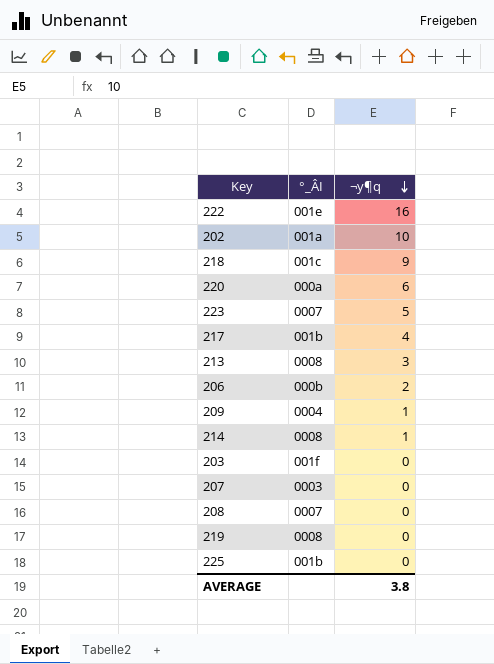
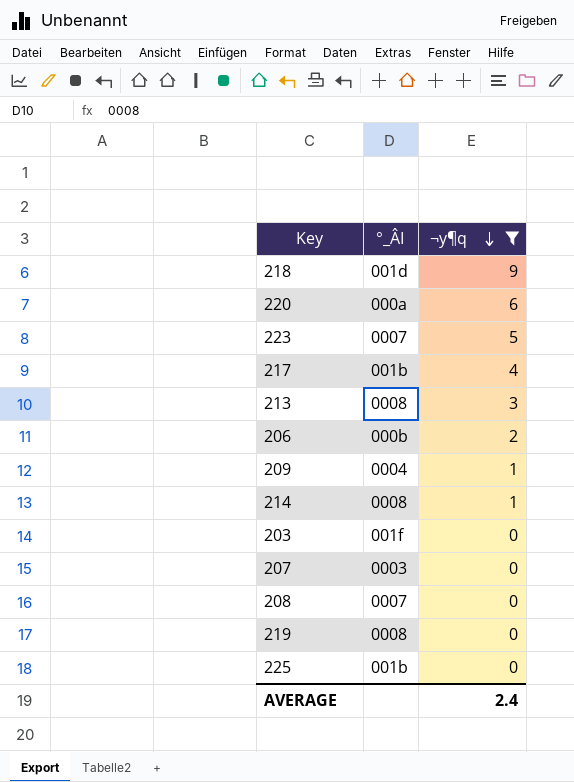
filter: none -> ¬y¶q <= 9
218 | °_ÂI: 001c -> 001d
AVERAGE | ¬y¶q: 3.8 -> 2.4

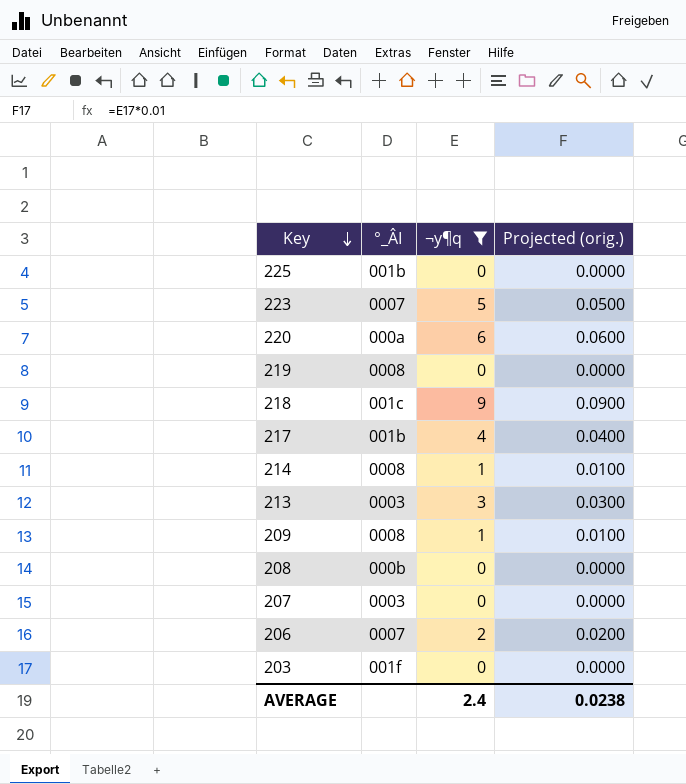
row order: ¬y¶q descending -> Key descending
column Projected (orig.) | formula: none -> [¬y¶q] * 0.01
218 | °_ÂI: 001d -> 001c
213 | °_ÂI: 0008 -> 0003
209 | °_ÂI: 0004 -> 0008
208 | °_ÂI: 0007 -> 000b
206 | °_ÂI: 000b -> 0007

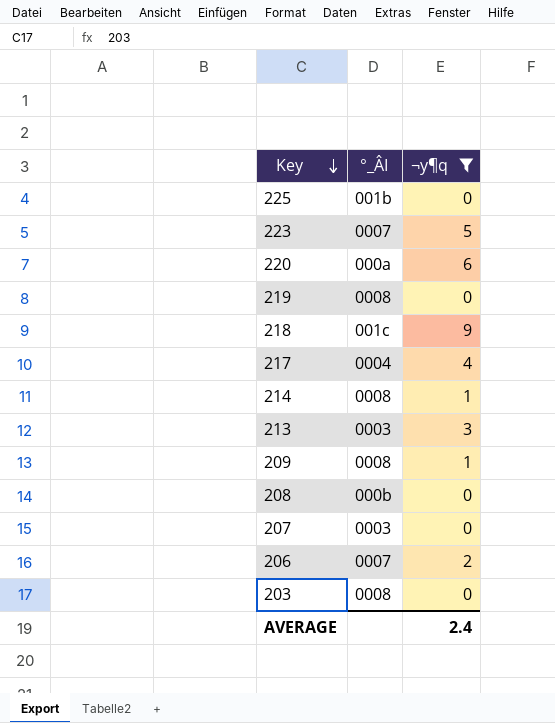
column Projected (orig.) | formula: [¬y¶q] * 0.01 -> none
217 | °_ÂI: 001b -> 0004
203 | °_ÂI: 001f -> 0008

